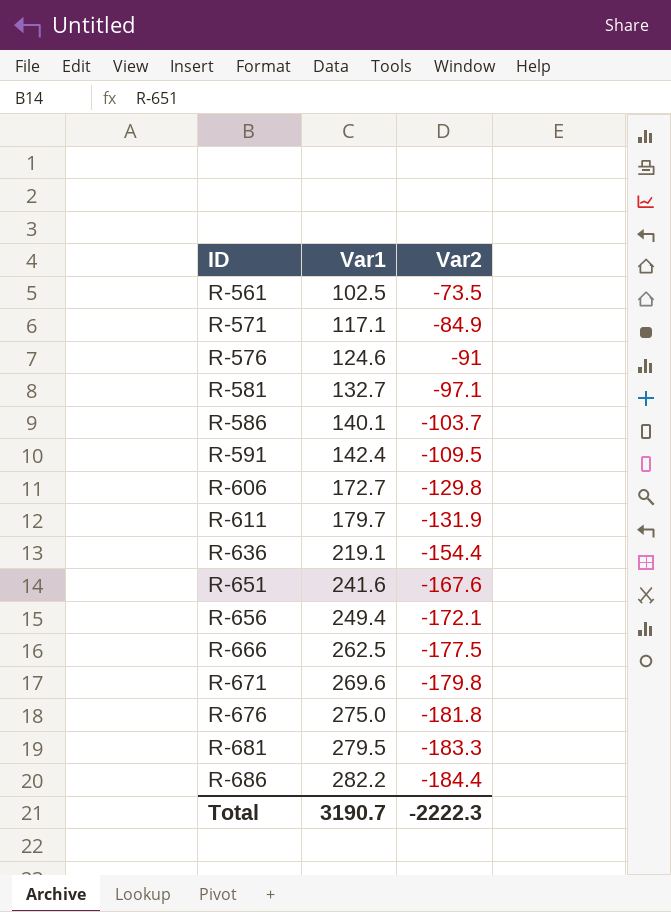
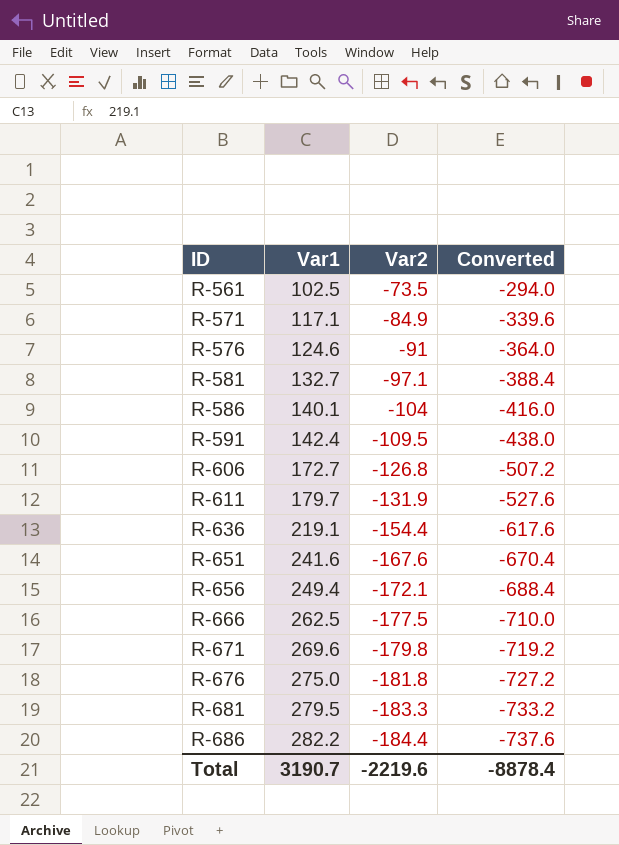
column Converted | formula: none -> [Var2] * 4
R-586 | Var2: -103.7 -> -104
R-606 | Var2: -129.8 -> -126.8
Total | Var2: -2222.3 -> -2219.6

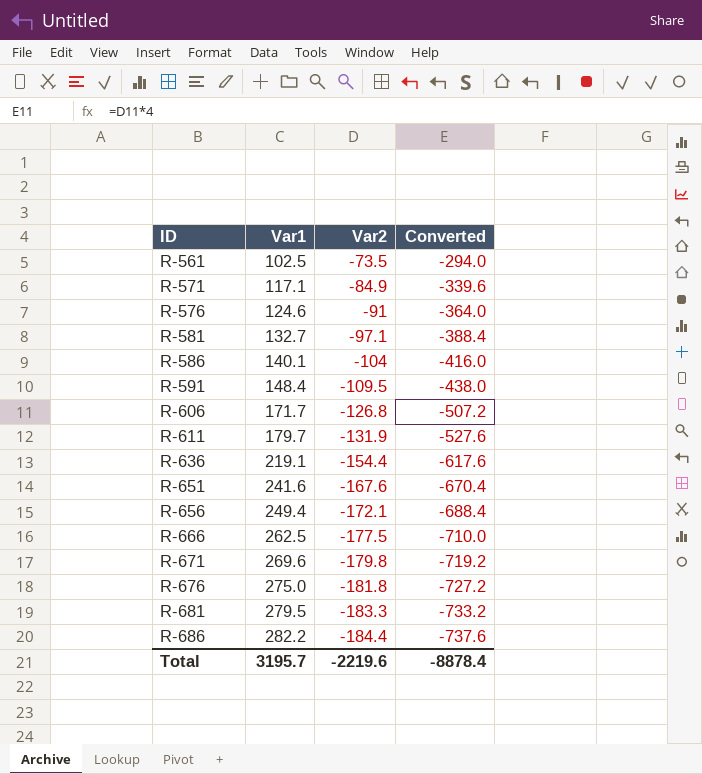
R-591 | Var1: 142.4 -> 148.4
R-606 | Var1: 172.7 -> 171.7
Total | Var1: 3190.7 -> 3195.7

